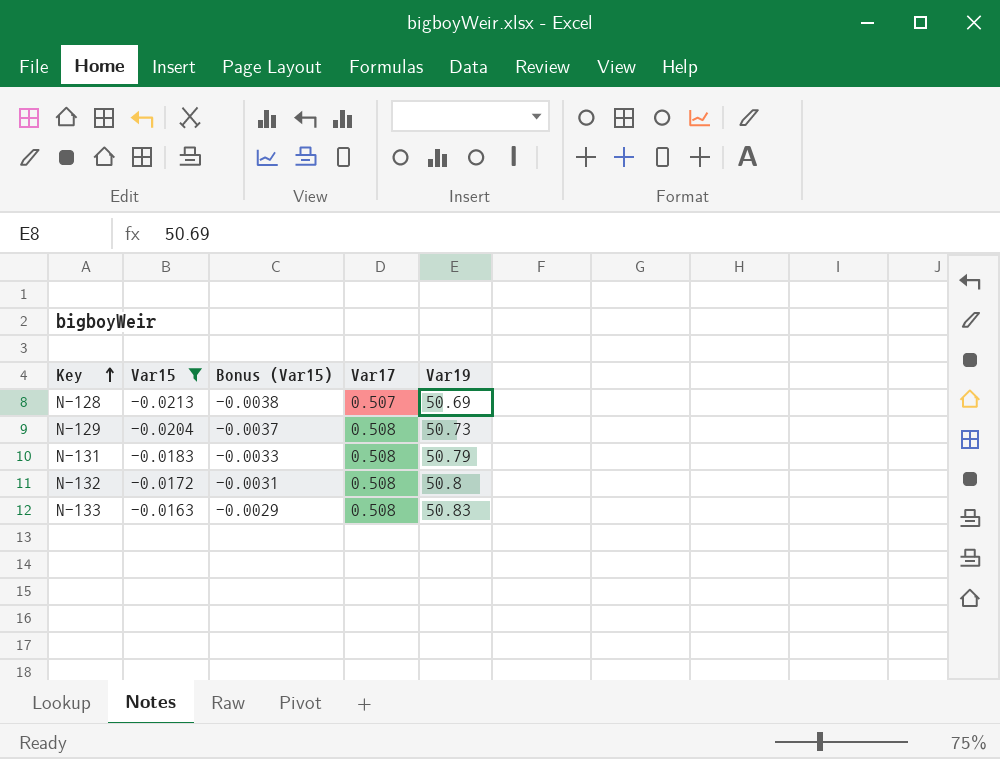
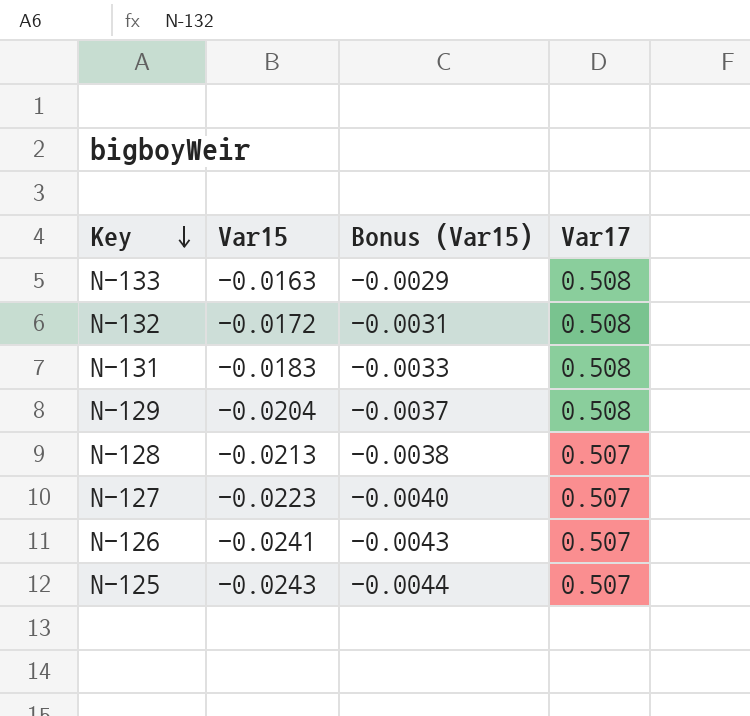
filter: Var15 >= -0.0213 -> none
row order: Key ascending -> Key descending
column Var19 | position: 5 -> none

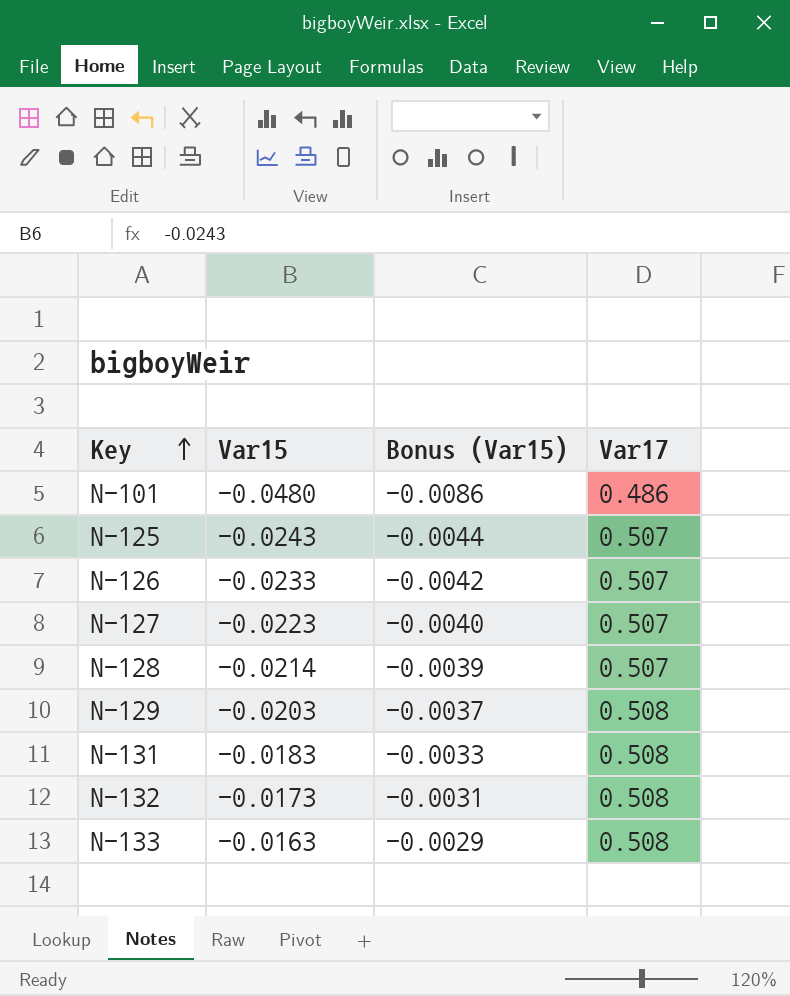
row order: Key descending -> Key ascending
row N-101: none -> -0.0480 | -0.0086 | 0.486
N-126 | Var15: -0.0241 -> -0.0233
N-126 | Bonus (Var15): -0.0043 -> -0.0042
N-128 | Var15: -0.0213 -> -0.0214
N-128 | Bonus (Var15): -0.0038 -> -0.0039
N-129 | Var15: -0.0204 -> -0.0203
N-132 | Var15: -0.0172 -> -0.0173

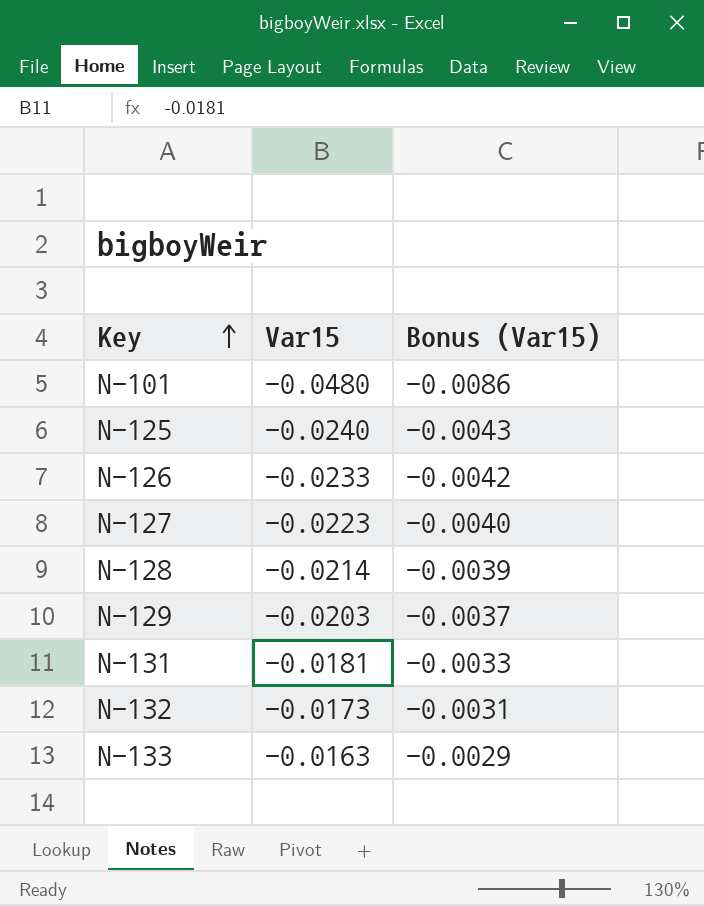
column Var17 | position: 4 -> none
N-125 | Var15: -0.0243 -> -0.0240
N-125 | Bonus (Var15): -0.0044 -> -0.0043
N-131 | Var15: -0.0183 -> -0.0181

